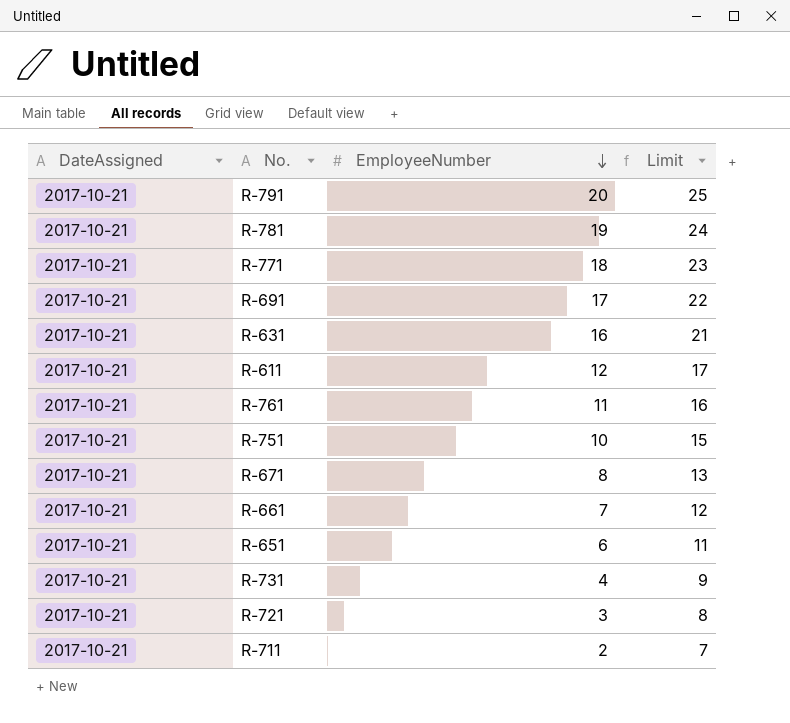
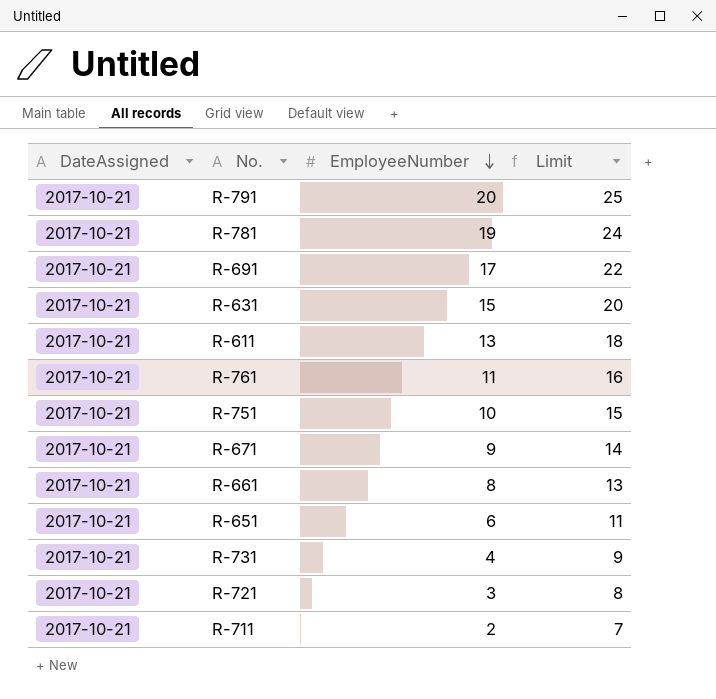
row R-771: 2017-10-21 | 18 | 23 -> none
R-631 | EmployeeNumber: 16 -> 15
R-631 | Limit: 21 -> 20
R-611 | EmployeeNumber: 12 -> 13
R-611 | Limit: 17 -> 18
R-671 | EmployeeNumber: 8 -> 9
R-671 | Limit: 13 -> 14
R-661 | EmployeeNumber: 7 -> 8
R-661 | Limit: 12 -> 13

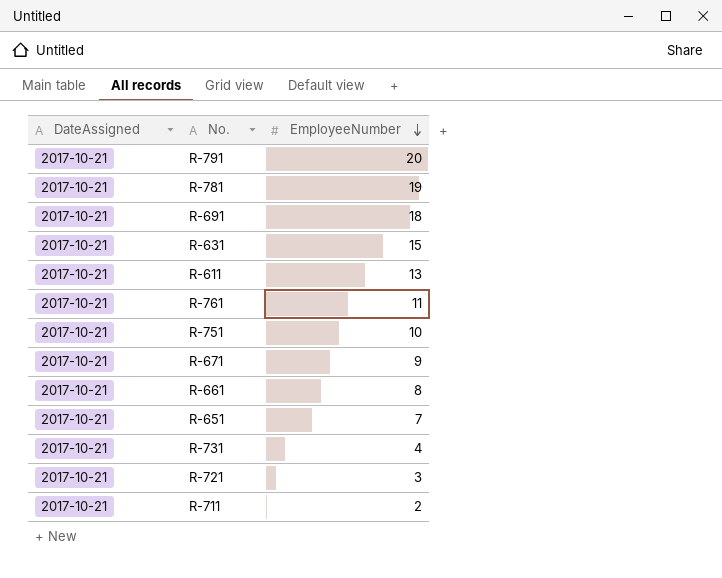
column Limit | formula: [EmployeeNumber] + 5 -> none
R-691 | EmployeeNumber: 17 -> 18
R-651 | EmployeeNumber: 6 -> 7

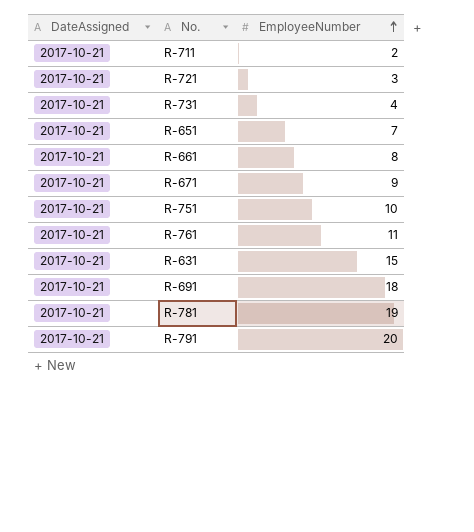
row order: EmployeeNumber descending -> EmployeeNumber ascending
row R-611: 2017-10-21 | 13 -> none

